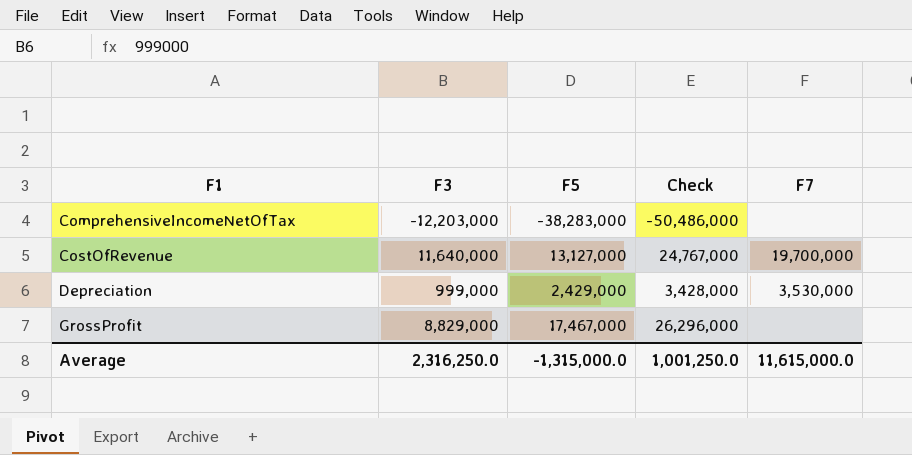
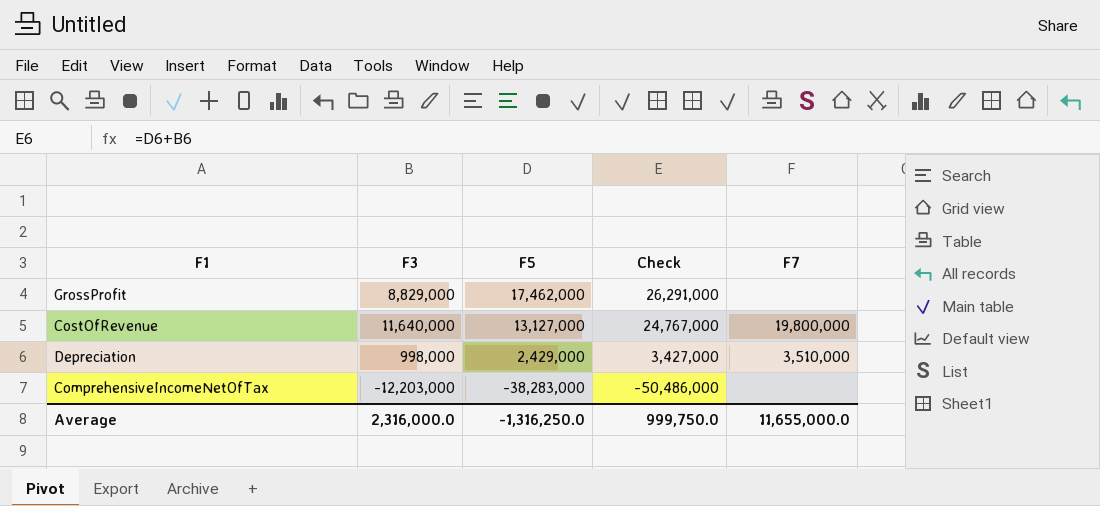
row order: F1 ascending -> F5 descending
GrossProfit | F5: 17,467,000 -> 17,462,000
GrossProfit | Check: 26,296,000 -> 26,291,000
CostOfRevenue | F7: 19,700,000 -> 19,800,000
Depreciation | F3: 999,000 -> 998,000
Depreciation | Check: 3,428,000 -> 3,427,000
Depreciation | F7: 3,530,000 -> 3,510,000
Average | F3: 2,316,250.0 -> 2,316,000.0
Average | F5: -1,315,000.0 -> -1,316,250.0
Average | Check: 1,001,250.0 -> 999,750.0
Average | F7: 11,615,000.0 -> 11,655,000.0

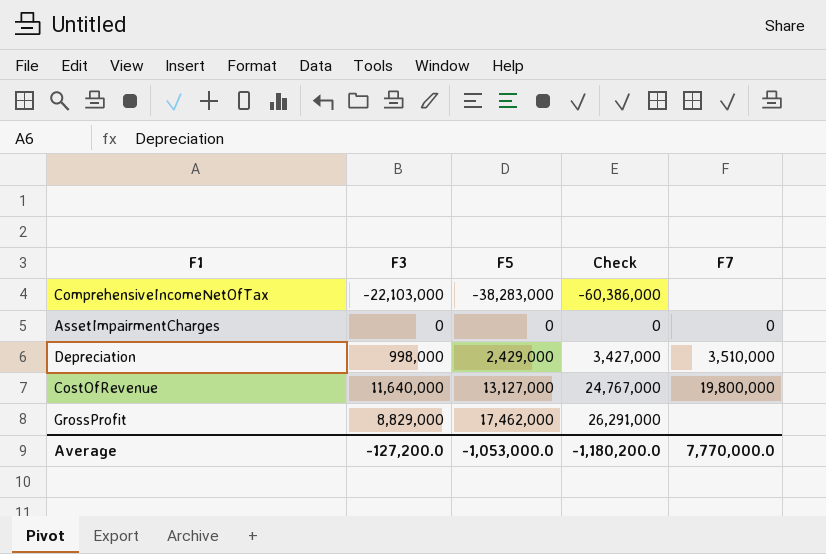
row order: F5 descending -> F5 ascending
ComprehensiveIncomeNetOfTax | F3: -12,203,000 -> -22,103,000
ComprehensiveIncomeNetOfTax | Check: -50,486,000 -> -60,386,000
row AssetImpairmentCharges: none -> 0 | 0 | 0 | 0
Average | F3: 2,316,000.0 -> -127,200.0
Average | F5: -1,316,250.0 -> -1,053,000.0
Average | Check: 999,750.0 -> -1,180,200.0
Average | F7: 11,655,000.0 -> 7,770,000.0

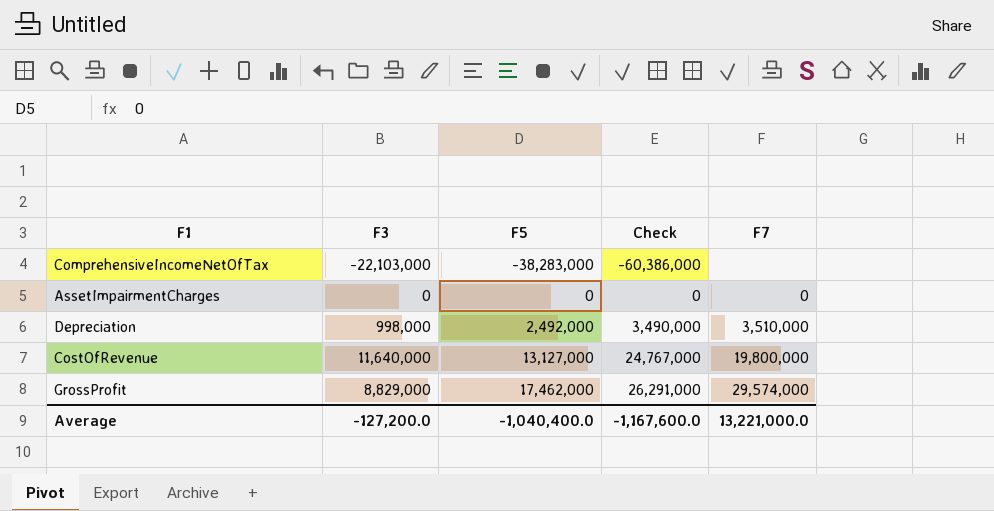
Depreciation | F5: 2,429,000 -> 2,492,000
Depreciation | Check: 3,427,000 -> 3,490,000
GrossProfit | F7: none -> 29,574,000
Average | F5: -1,053,000.0 -> -1,040,400.0
Average | Check: -1,180,200.0 -> -1,167,600.0
Average | F7: 7,770,000.0 -> 13,221,000.0

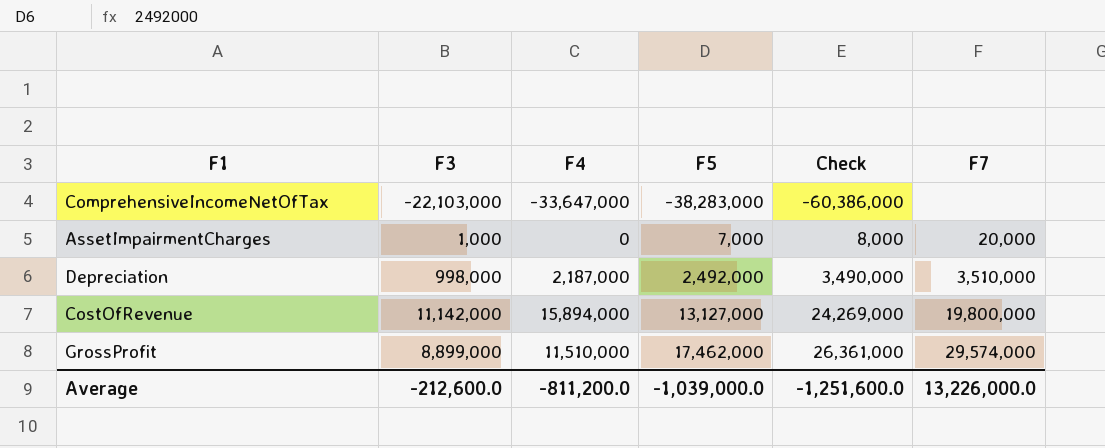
column F4 | position: none -> 3
AssetImpairmentCharges | F3: 0 -> 1,000
AssetImpairmentCharges | F5: 0 -> 7,000
AssetImpairmentCharges | Check: 0 -> 8,000
AssetImpairmentCharges | F7: 0 -> 20,000
CostOfRevenue | F3: 11,640,000 -> 11,142,000
CostOfRevenue | Check: 24,767,000 -> 24,269,000
GrossProfit | F3: 8,829,000 -> 8,899,000
GrossProfit | Check: 26,291,000 -> 26,361,000
Average | F3: -127,200.0 -> -212,600.0
Average | F5: -1,040,400.0 -> -1,039,000.0
Average | Check: -1,167,600.0 -> -1,251,600.0
Average | F7: 13,221,000.0 -> 13,226,000.0

